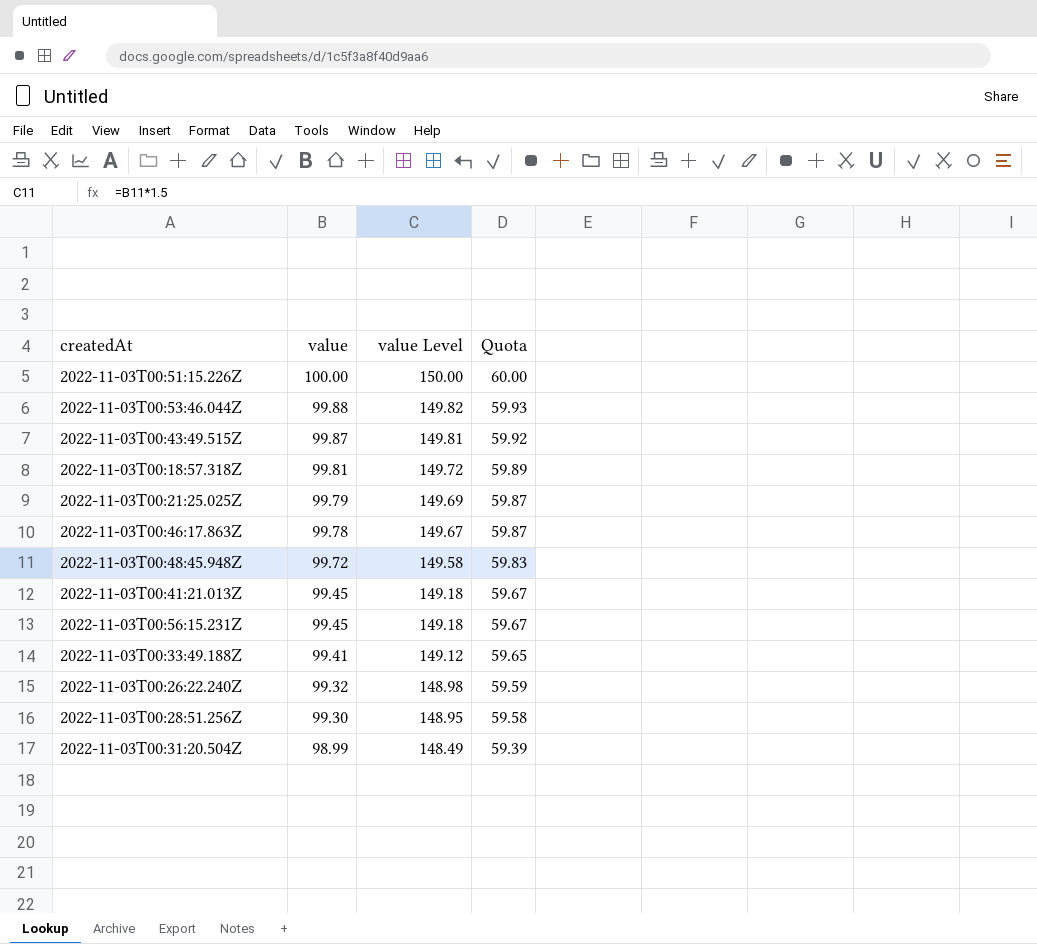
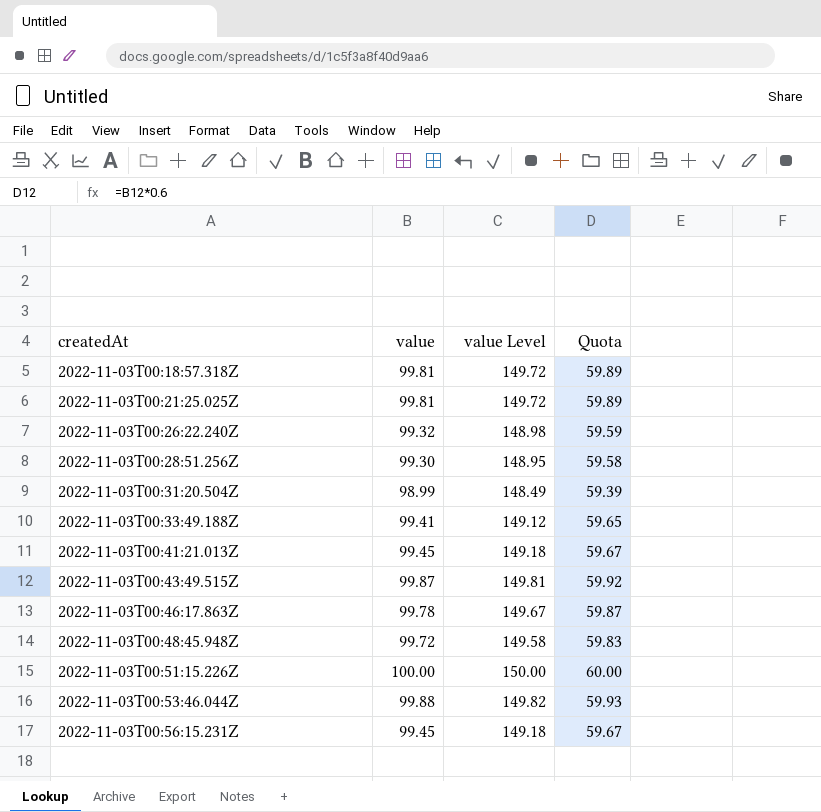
row order: value descending -> createdAt ascending
2022-11-03T00:21:25.025Z | value: 99.79 -> 99.81
2022-11-03T00:21:25.025Z | value Level: 149.69 -> 149.72
2022-11-03T00:21:25.025Z | Quota: 59.87 -> 59.89

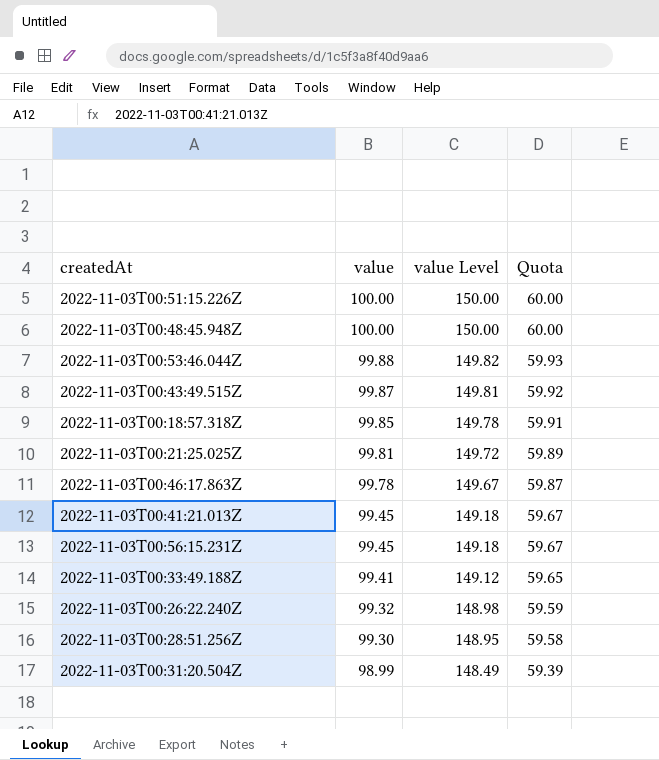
row order: createdAt ascending -> value descending
2022-11-03T00:48:45.948Z | value: 99.72 -> 100.00
2022-11-03T00:48:45.948Z | value Level: 149.58 -> 150.00
2022-11-03T00:48:45.948Z | Quota: 59.83 -> 60.00
2022-11-03T00:18:57.318Z | value: 99.81 -> 99.85
2022-11-03T00:18:57.318Z | value Level: 149.72 -> 149.78
2022-11-03T00:18:57.318Z | Quota: 59.89 -> 59.91

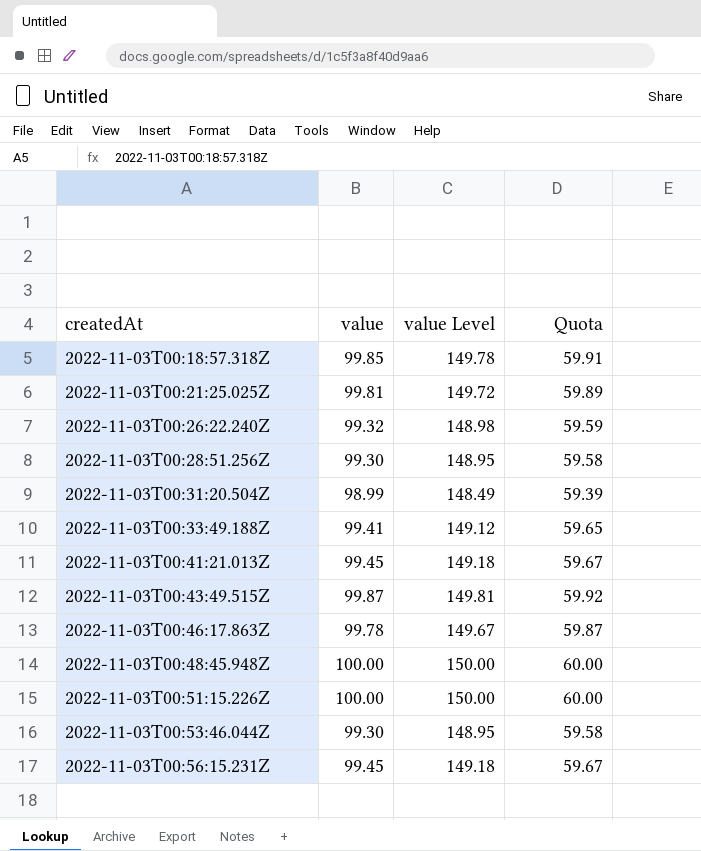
row order: value descending -> createdAt ascending
2022-11-03T00:53:46.044Z | value: 99.88 -> 99.30
2022-11-03T00:53:46.044Z | value Level: 149.82 -> 148.95
2022-11-03T00:53:46.044Z | Quota: 59.93 -> 59.58

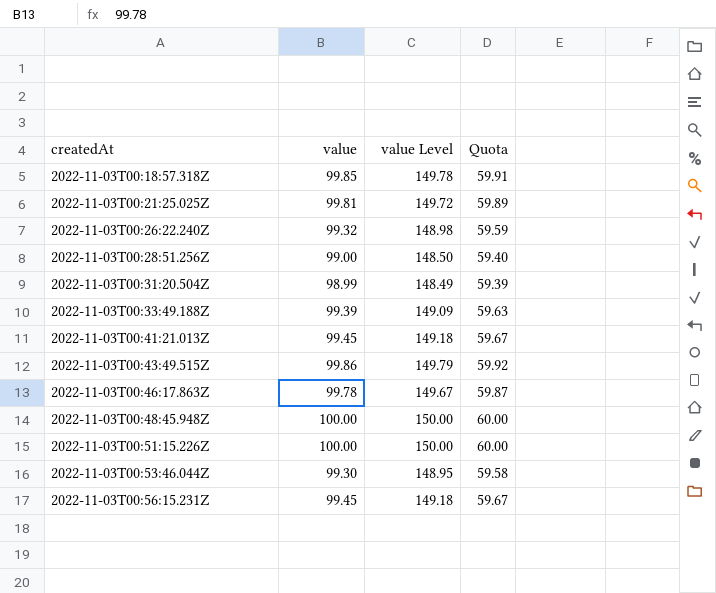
2022-11-03T00:28:51.256Z | value: 99.30 -> 99.00
2022-11-03T00:28:51.256Z | value Level: 148.95 -> 148.50
2022-11-03T00:28:51.256Z | Quota: 59.58 -> 59.40
2022-11-03T00:33:49.188Z | value: 99.41 -> 99.39
2022-11-03T00:33:49.188Z | value Level: 149.12 -> 149.09
2022-11-03T00:33:49.188Z | Quota: 59.65 -> 59.63
2022-11-03T00:43:49.515Z | value: 99.87 -> 99.86
2022-11-03T00:43:49.515Z | value Level: 149.81 -> 149.79

